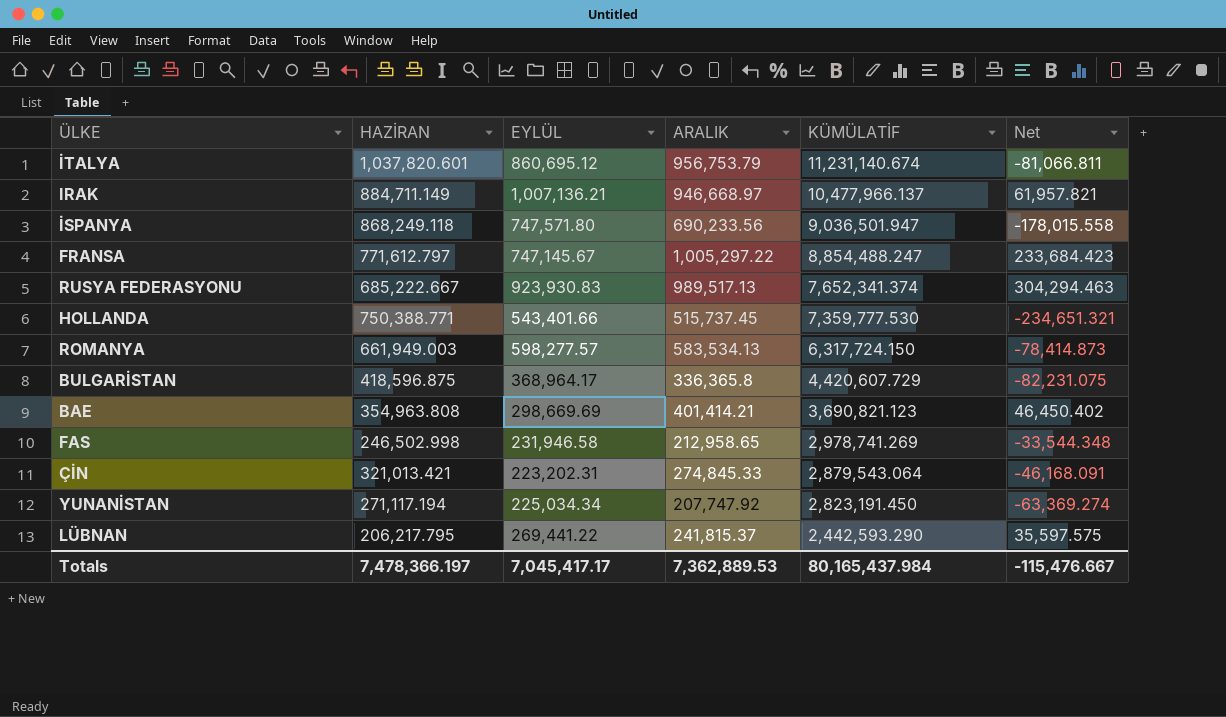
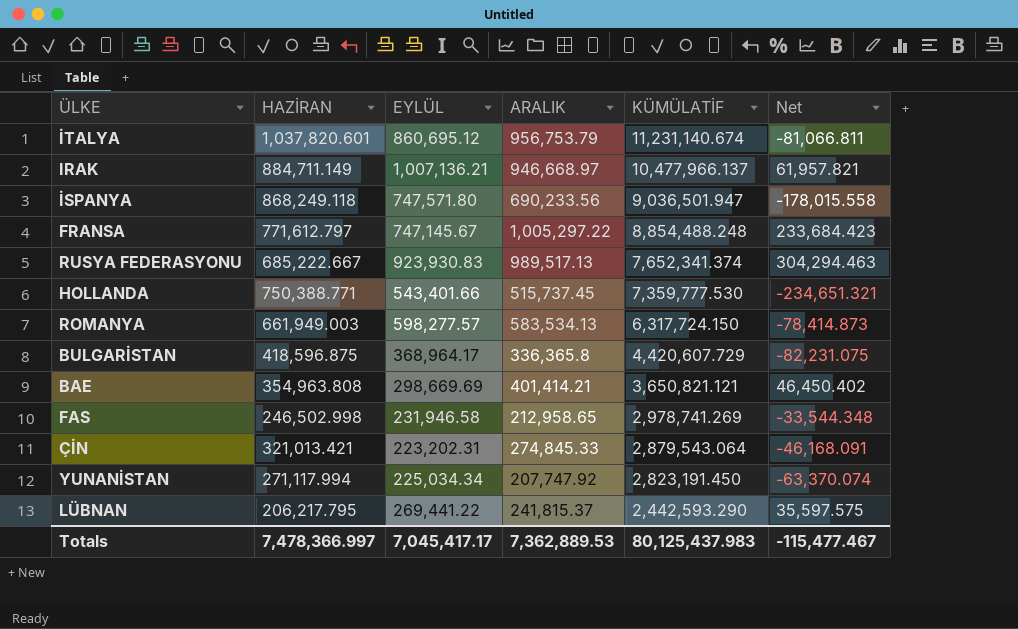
FRANSA | KÜMÜLATİF: 8,854,488.247 -> 8,854,488.248
BAE | KÜMÜLATİF: 3,690,821.123 -> 3,650,821.121
YUNANİSTAN | HAZİRAN: 271,117.194 -> 271,117.994
YUNANİSTAN | Net: -63,369.274 -> -63,370.074
Totals | HAZİRAN: 7,478,366.197 -> 7,478,366.997
Totals | KÜMÜLATİF: 80,165,437.984 -> 80,125,437.983
Totals | Net: -115,476.667 -> -115,477.467

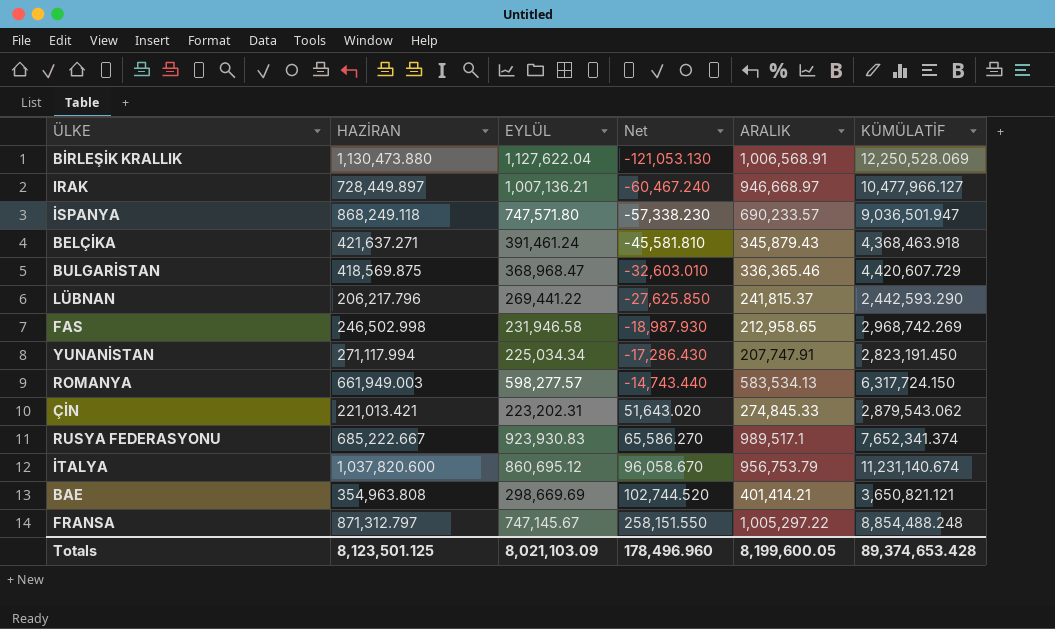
row order: KÜMÜLATİF descending -> Net ascending
column Net | formula: [ARALIK] - [HAZİRAN] -> [ARALIK] - [EYLÜL]
column Net | position: 6 -> 4
row HOLLANDA: 750,388.771 | 543,401.66 | 515,737.45 | 7,359,777.530 | -234,651.321 -> none
row BİRLEŞİK KRALLIK: none -> 1,130,473.880 | 1,127,622.04 | -121,053.130 | 1,006,568.91 | 12,250,528.069
IRAK | HAZİRAN: 884,711.149 -> 728,449.897
IRAK | KÜMÜLATİF: 10,477,966.137 -> 10,477,966.127
İSPANYA | ARALIK: 690,233.56 -> 690,233.57
row BELÇİKA: none -> 421,637.271 | 391,461.24 | -45,581.810 | 345,879.43 | 4,368,463.918
BULGARİSTAN | HAZİRAN: 418,596.875 -> 418,569.875
BULGARİSTAN | EYLÜL: 368,964.17 -> 368,968.47
BULGARİSTAN | ARALIK: 336,365.8 -> 336,365.46
LÜBNAN | HAZİRAN: 206,217.795 -> 206,217.796
FAS | KÜMÜLATİF: 2,978,741.269 -> 2,968,742.269
YUNANİSTAN | ARALIK: 207,747.92 -> 207,747.91
ÇİN | HAZİRAN: 321,013.421 -> 221,013.421
ÇİN | KÜMÜLATİF: 2,879,543.064 -> 2,879,543.062
RUSYA FEDERASYONU | ARALIK: 989,517.13 -> 989,517.1
İTALYA | HAZİRAN: 1,037,820.601 -> 1,037,820.600
FRANSA | HAZİRAN: 771,612.797 -> 871,312.797
Totals | HAZİRAN: 7,478,366.997 -> 8,123,501.125
Totals | EYLÜL: 7,045,417.17 -> 8,021,103.09
Totals | Net: -115,477.467 -> 178,496.960
Totals | ARALIK: 7,362,889.53 -> 8,199,600.05
Totals | KÜMÜLATİF: 80,125,437.983 -> 89,374,653.428

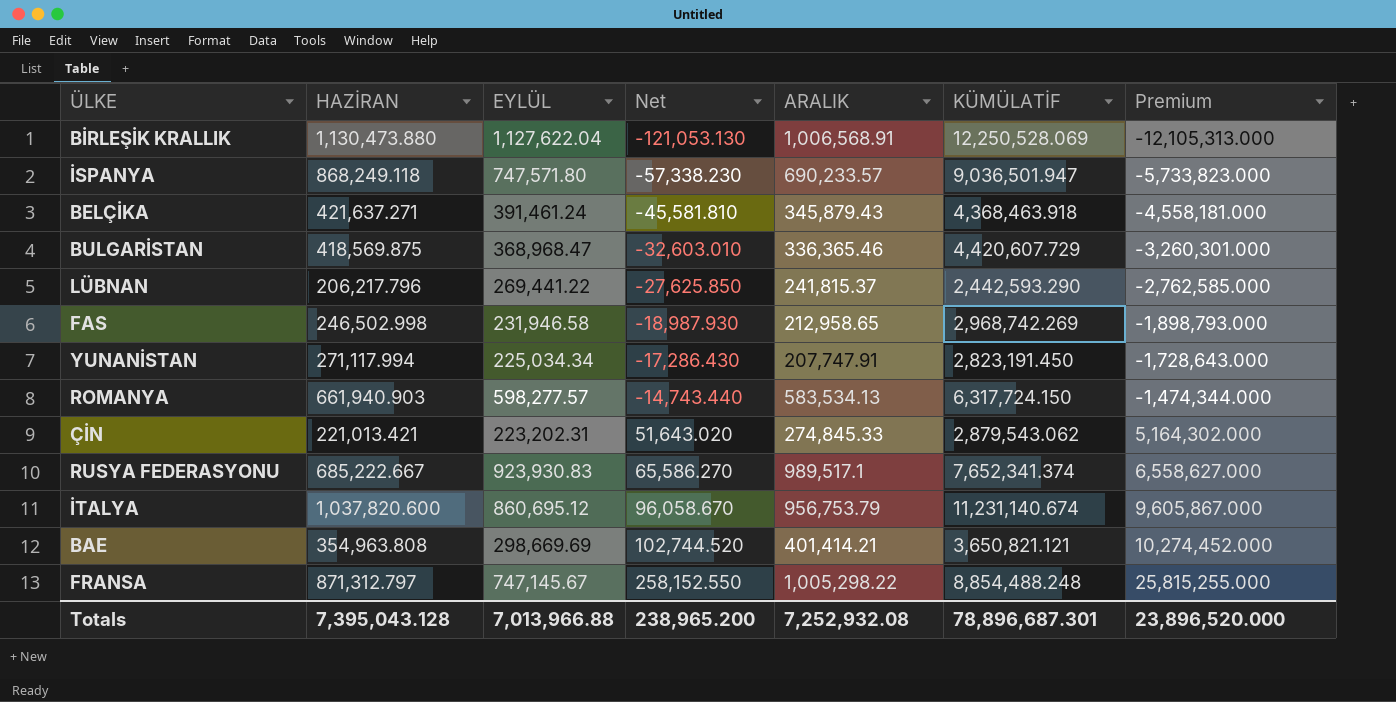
column Premium | formula: none -> [Net] * 100
row IRAK: 728,449.897 | 1,007,136.21 | -60,467.240 | 946,668.97 | 10,477,966.127 -> none
ROMANYA | HAZİRAN: 661,949.003 -> 661,940.903
FRANSA | Net: 258,151.550 -> 258,152.550
FRANSA | ARALIK: 1,005,297.22 -> 1,005,298.22
Totals | HAZİRAN: 8,123,501.125 -> 7,395,043.128
Totals | EYLÜL: 8,021,103.09 -> 7,013,966.88
Totals | Net: 178,496.960 -> 238,965.200
Totals | ARALIK: 8,199,600.05 -> 7,252,932.08
Totals | KÜMÜLATİF: 89,374,653.428 -> 78,896,687.301

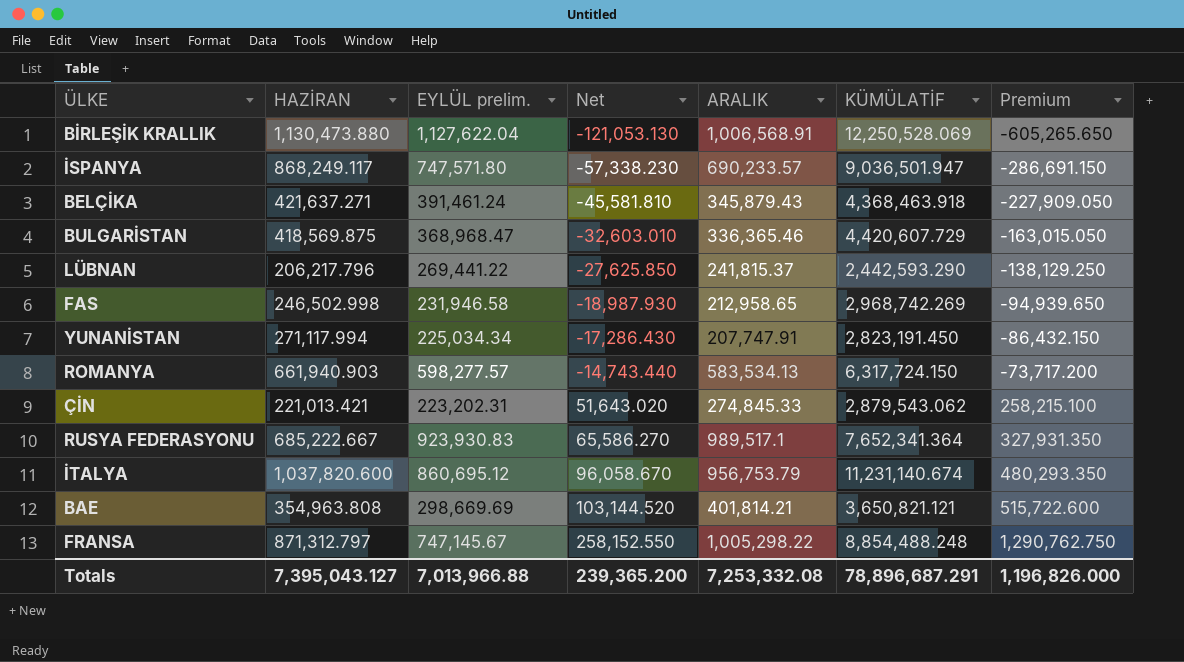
column name: EYLÜL -> EYLÜL prelim.
column Premium | formula: [Net] * 100 -> [Net] * 5
İSPANYA | HAZİRAN: 868,249.118 -> 868,249.117
RUSYA FEDERASYONU | KÜMÜLATİF: 7,652,341.374 -> 7,652,341.364
BAE | Net: 102,744.520 -> 103,144.520
BAE | ARALIK: 401,414.21 -> 401,814.21
Totals | HAZİRAN: 7,395,043.128 -> 7,395,043.127
Totals | Net: 238,965.200 -> 239,365.200
Totals | ARALIK: 7,252,932.08 -> 7,253,332.08
Totals | KÜMÜLATİF: 78,896,687.301 -> 78,896,687.291
Totals | Premium: 23,896,520.000 -> 1,196,826.000

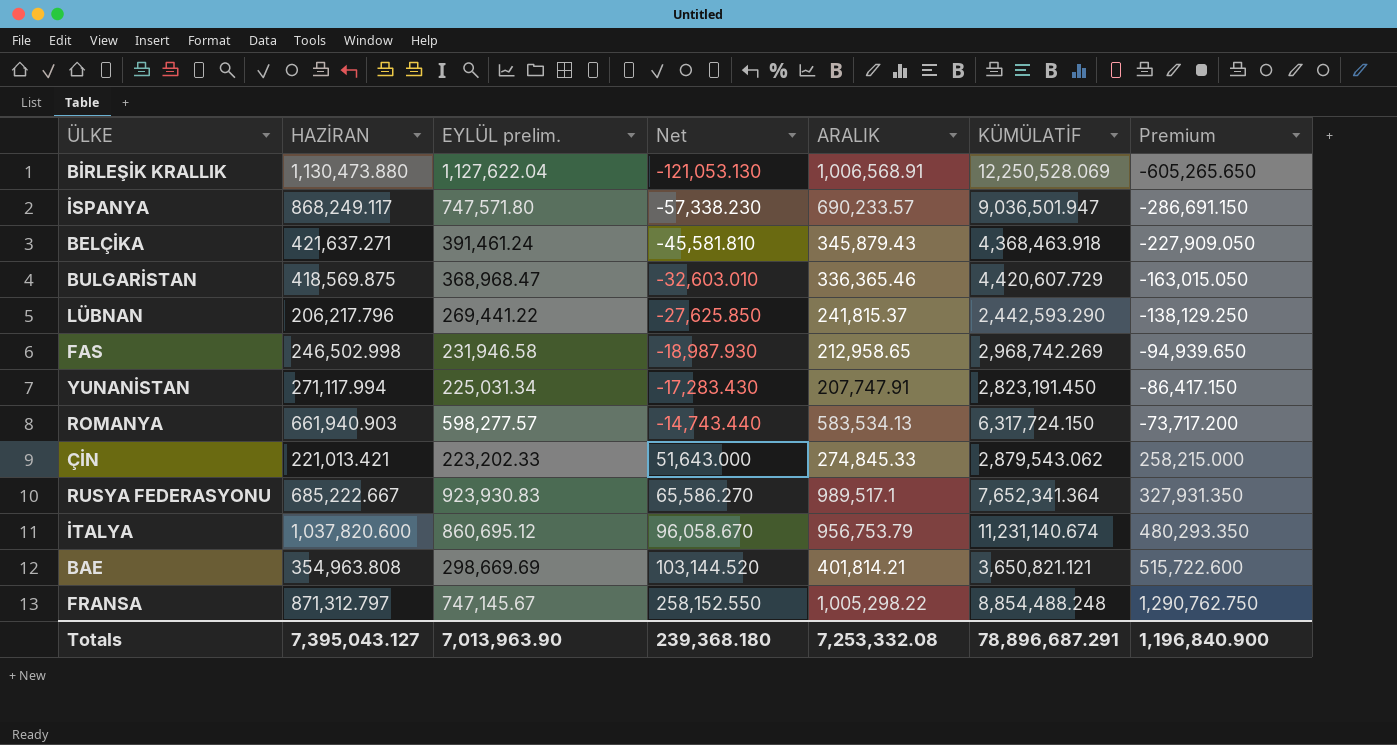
YUNANİSTAN | EYLÜL prelim.: 225,034.34 -> 225,031.34
YUNANİSTAN | Net: -17,286.430 -> -17,283.430
YUNANİSTAN | Premium: -86,432.150 -> -86,417.150
ÇİN | EYLÜL prelim.: 223,202.31 -> 223,202.33
ÇİN | Net: 51,643.020 -> 51,643.000
ÇİN | Premium: 258,215.100 -> 258,215.000
Totals | EYLÜL prelim.: 7,013,966.88 -> 7,013,963.90
Totals | Net: 239,365.200 -> 239,368.180
Totals | Premium: 1,196,826.000 -> 1,196,840.900

